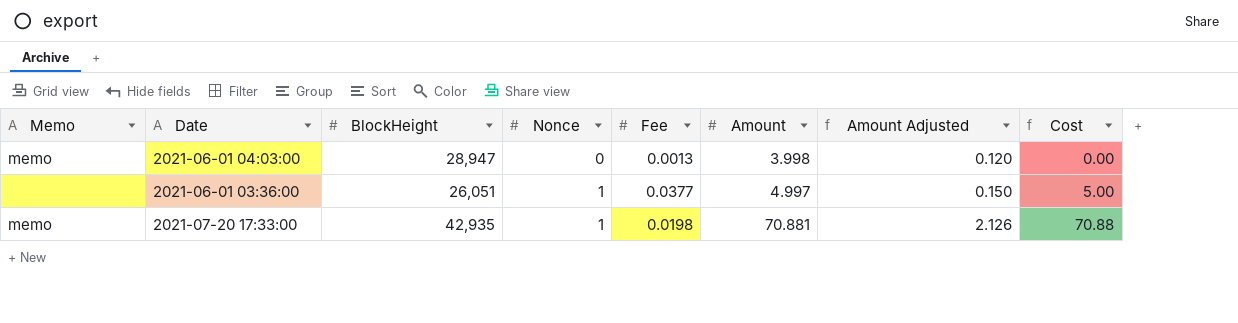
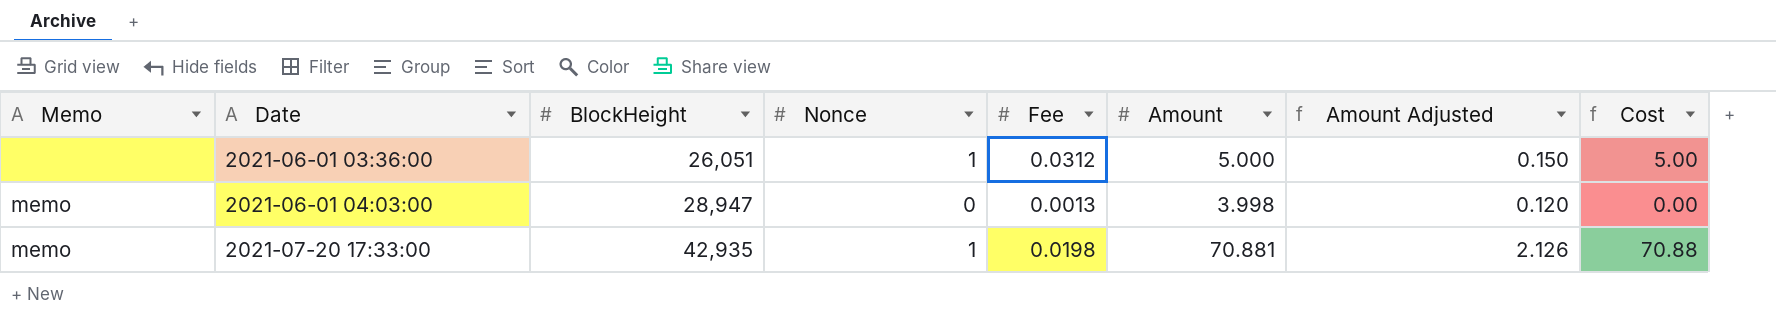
row order: Nonce ascending -> Date ascending
2021-06-01 03:36:00 | Fee: 0.0377 -> 0.0312
2021-06-01 03:36:00 | Amount: 4.997 -> 5.000

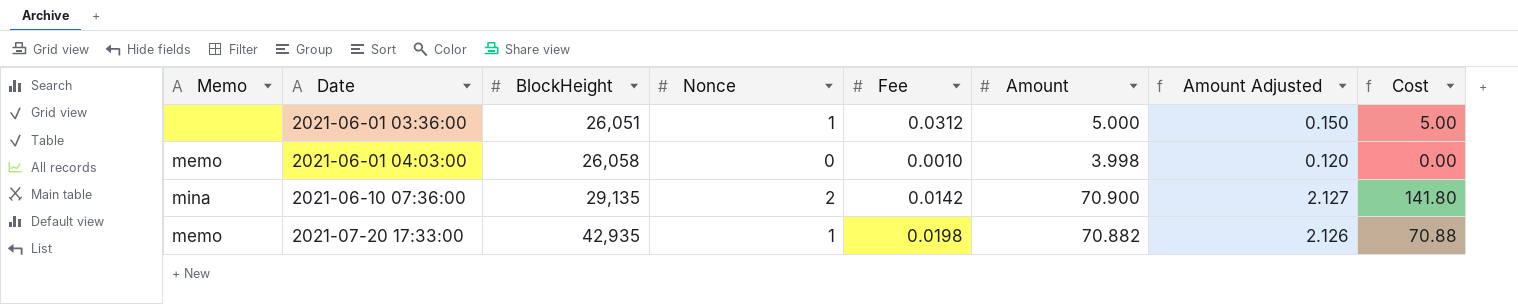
2021-06-01 04:03:00 | BlockHeight: 28,947 -> 26,058
2021-06-01 04:03:00 | Fee: 0.0013 -> 0.0010
row 2021-06-10 07:36:00: none -> mina | 29,135 | 2 | 0.0142 | 70.900 | 2.127 | 141.80
2021-07-20 17:33:00 | Amount: 70.881 -> 70.882

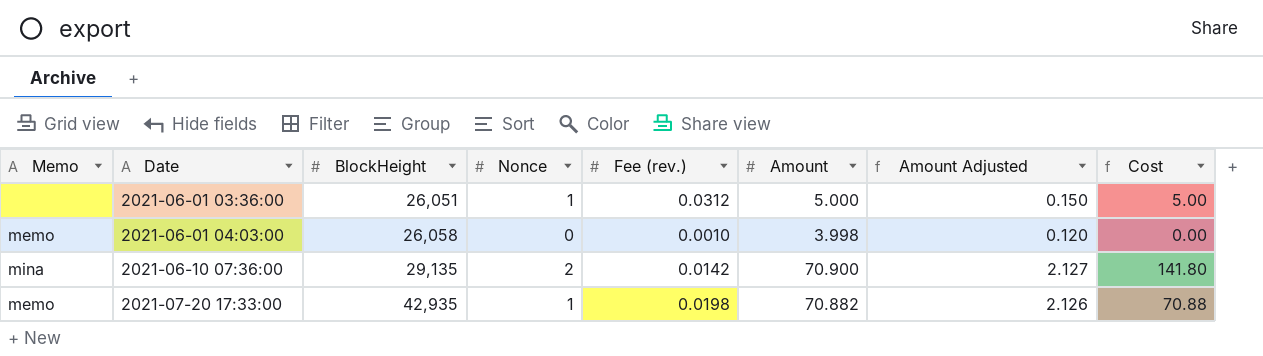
column name: Fee -> Fee (rev.)

